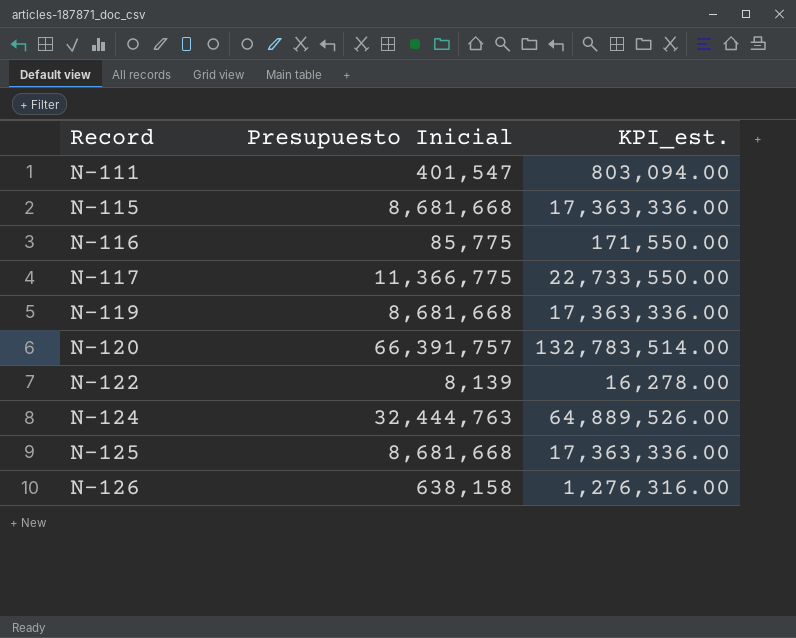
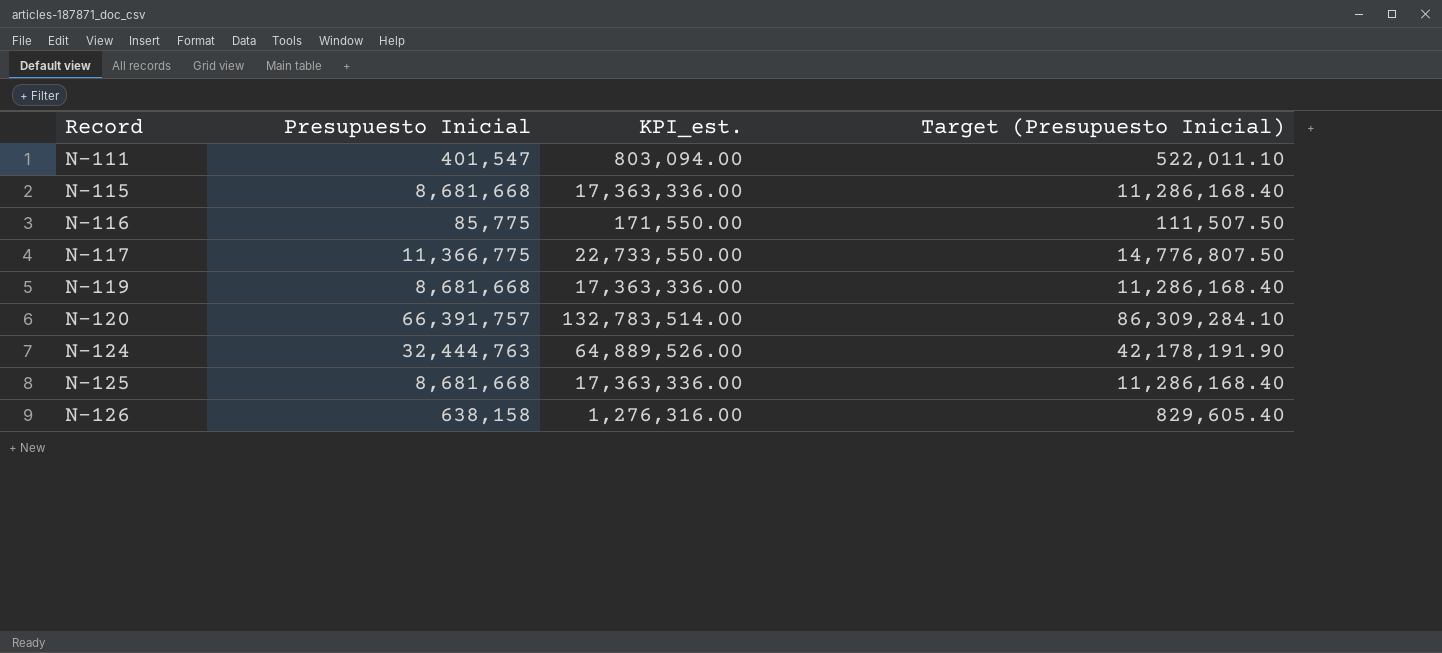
column Target (Presupuesto Inicial) | formula: none -> [Presupuesto Inicial] * 1.3
row N-122: 8,139 | 16,278.00 -> none

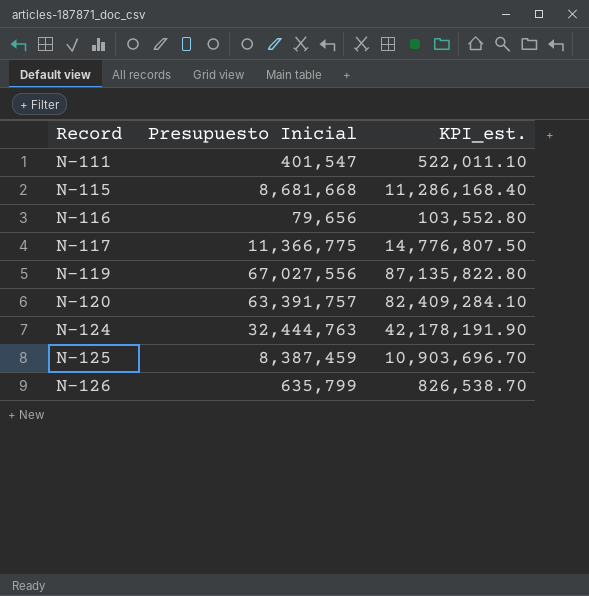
column Target (Presupuesto Inicial) | formula: [Presupuesto Inicial] * 1.3 -> none
column KPI_est. | formula: [Presupuesto Inicial] * 2 -> [Presupuesto Inicial] * 1.3
N-116 | Presupuesto Inicial: 85,775 -> 79,656
N-119 | Presupuesto Inicial: 8,681,668 -> 67,027,556
N-120 | Presupuesto Inicial: 66,391,757 -> 63,391,757
N-125 | Presupuesto Inicial: 8,681,668 -> 8,387,459
N-126 | Presupuesto Inicial: 638,158 -> 635,799

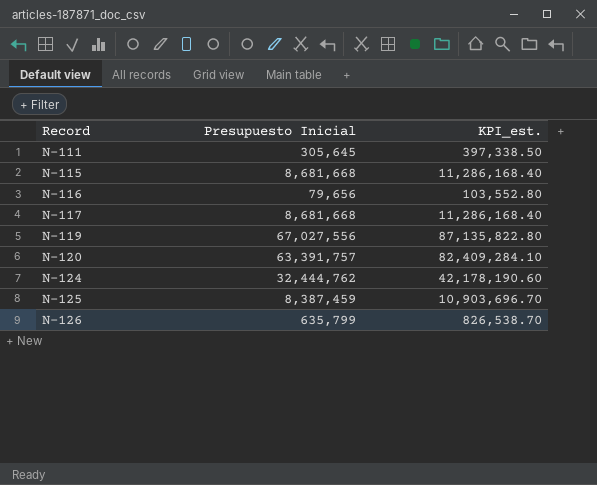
N-111 | Presupuesto Inicial: 401,547 -> 305,645
N-111 | KPI_est.: 522,011.10 -> 397,338.50
N-117 | Presupuesto Inicial: 11,366,775 -> 8,681,668
N-117 | KPI_est.: 14,776,807.50 -> 11,286,168.40
N-124 | Presupuesto Inicial: 32,444,763 -> 32,444,762
N-124 | KPI_est.: 42,178,191.90 -> 42,178,190.60

